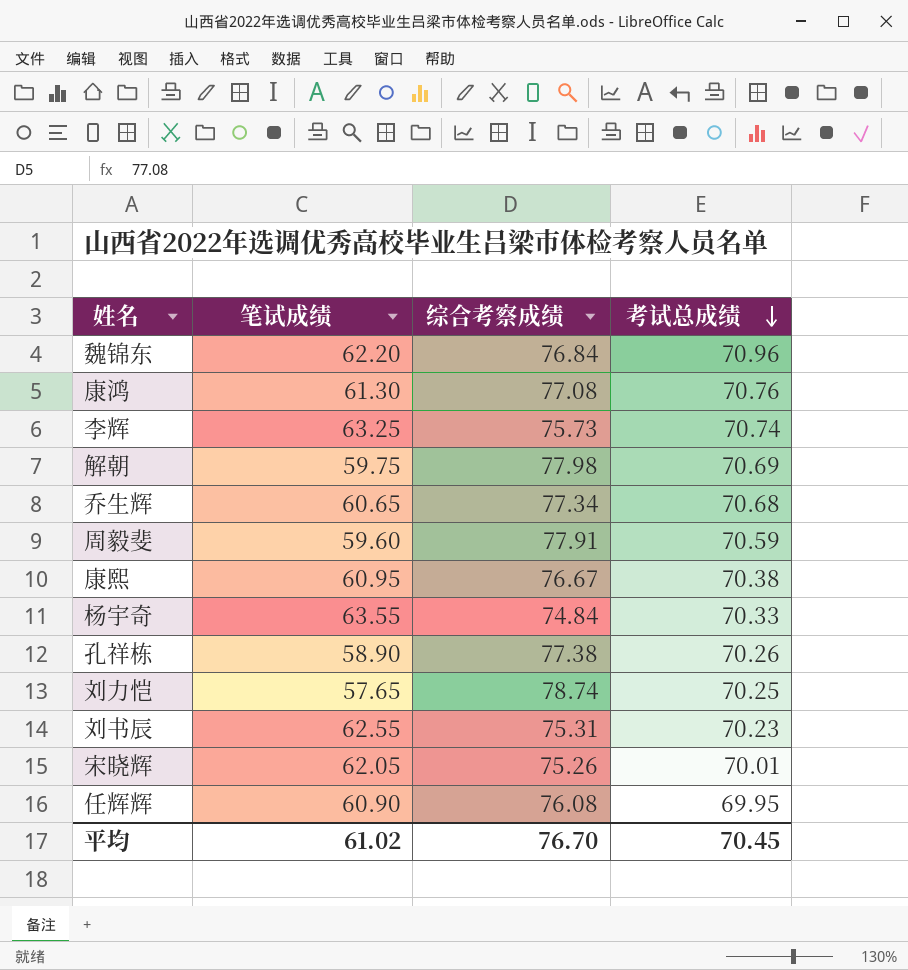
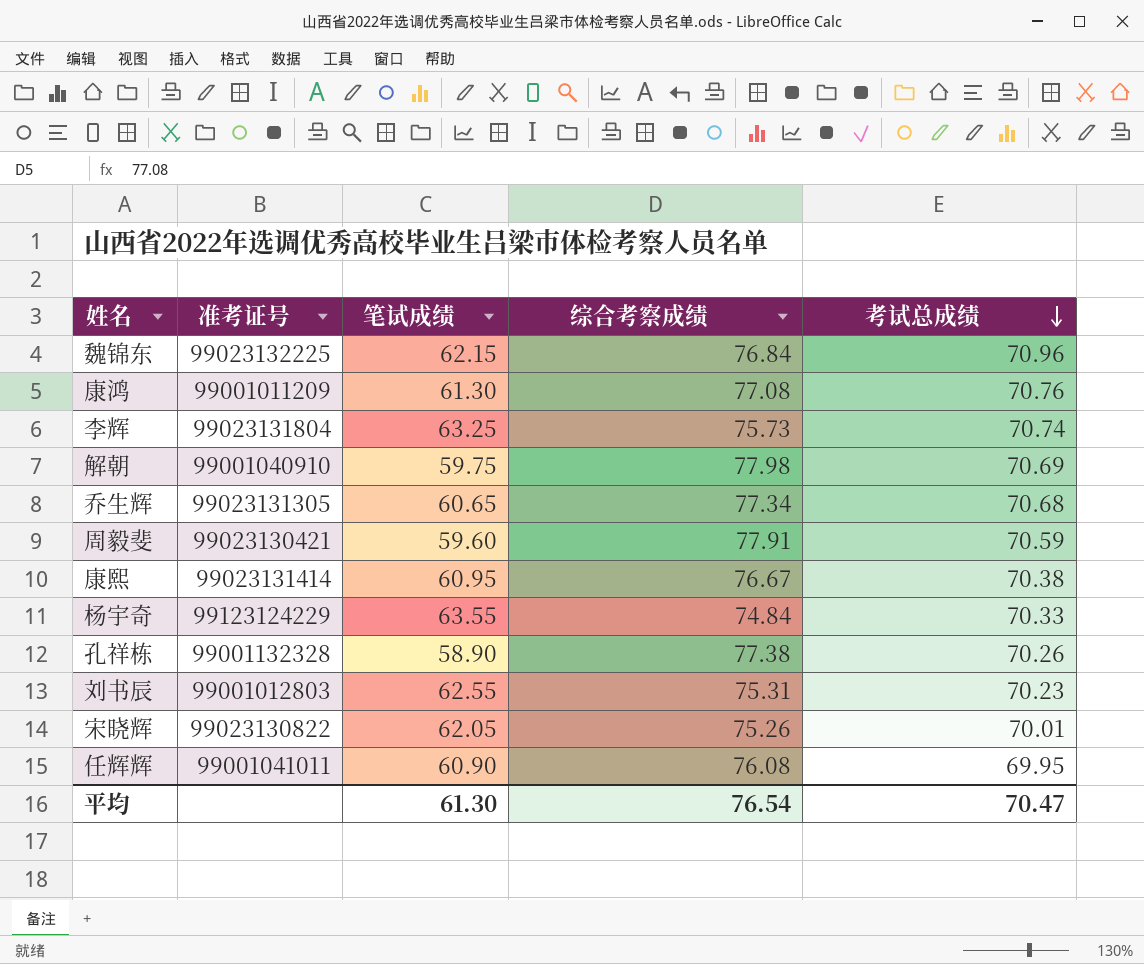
column 准考证号 | position: none -> 2
row 刘力恺: 57.65 | 78.74 | 70.25 -> none
魏锦东 | 笔试成绩: 62.20 -> 62.15
平均 | 笔试成绩: 61.02 -> 61.30
平均 | 综合考察成绩: 76.70 -> 76.54
平均 | 考试总成绩: 70.45 -> 70.47

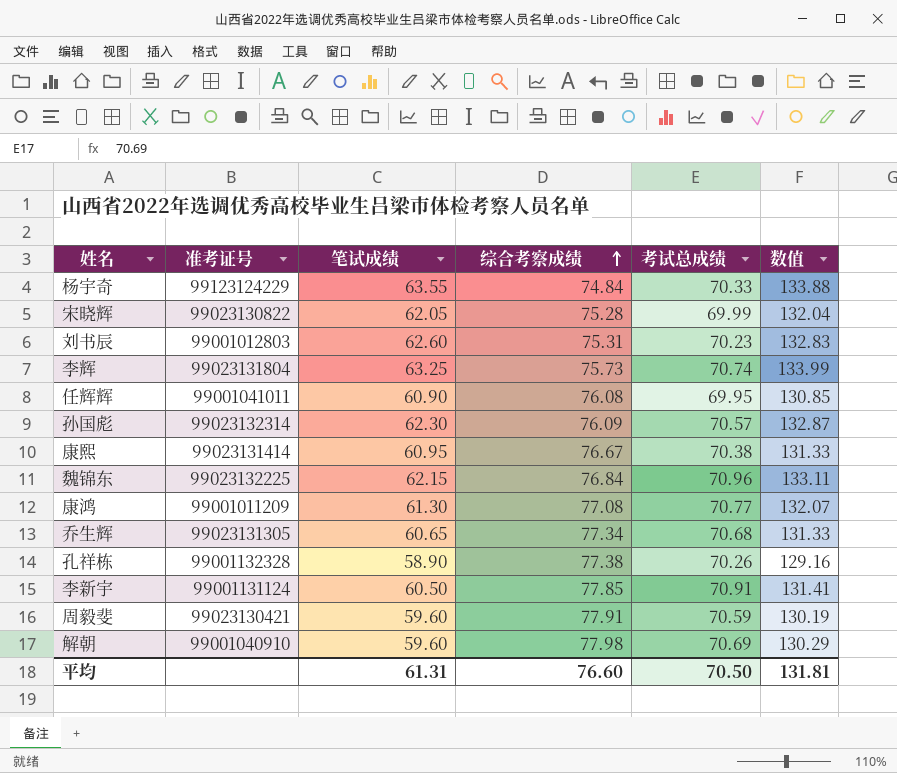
row order: 考试总成绩 descending -> 综合考察成绩 ascending
column 数值 | formula: none -> [笔试成绩] + [考试总成绩]
宋晓辉 | 综合考察成绩: 75.26 -> 75.28
宋晓辉 | 考试总成绩: 70.01 -> 69.99
刘书辰 | 笔试成绩: 62.55 -> 62.60
row 孙国彪: none -> 99023132314 | 62.30 | 76.09 | 70.57 | 132.87
康鸿 | 考试总成绩: 70.76 -> 70.77
row 李新宇: none -> 99001131124 | 60.50 | 77.85 | 70.91 | 131.41
解朝 | 笔试成绩: 59.75 -> 59.60
平均 | 笔试成绩: 61.30 -> 61.31
平均 | 综合考察成绩: 76.54 -> 76.60
平均 | 考试总成绩: 70.47 -> 70.50

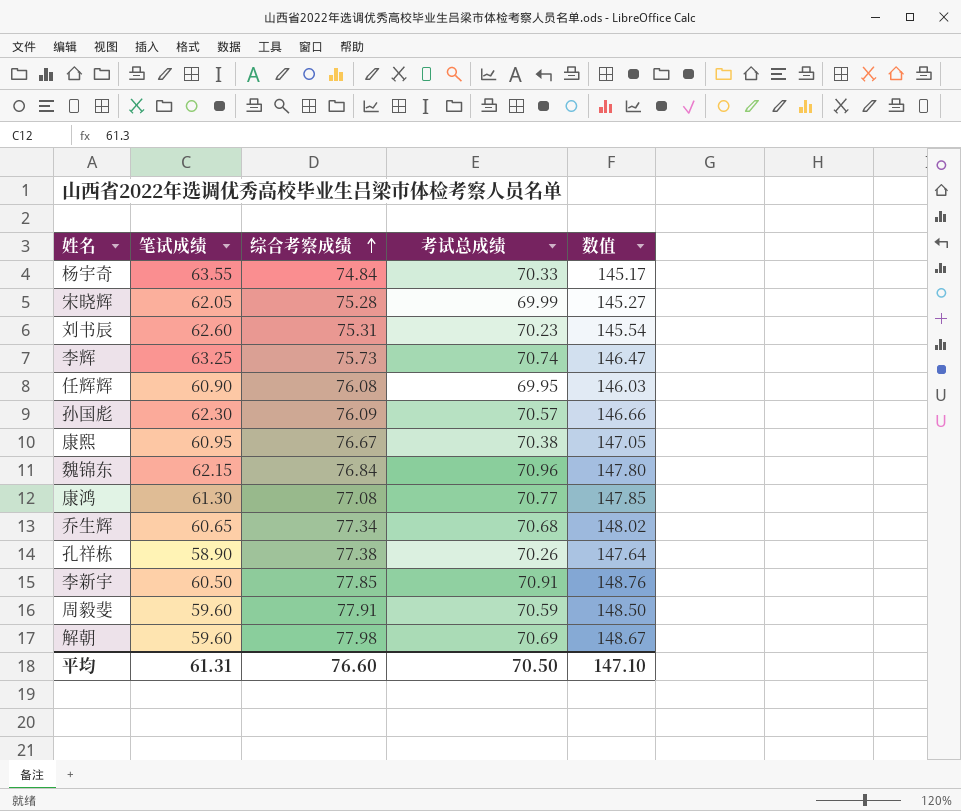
column 准考证号 | position: 2 -> none
column 数值 | formula: [笔试成绩] + [考试总成绩] -> [综合考察成绩] + [考试总成绩]
平均 | 数值: 131.81 -> 147.10

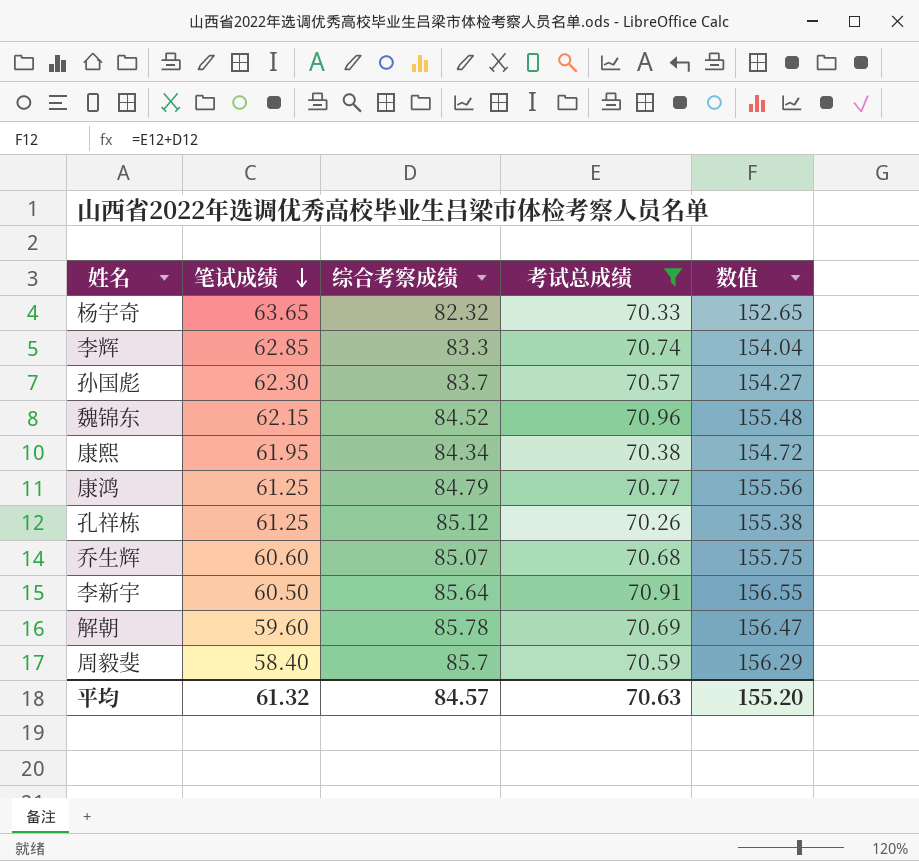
filter: none -> 考试总成绩 >= 70.26
row order: 综合考察成绩 ascending -> 笔试成绩 descending
杨宇奇 | 笔试成绩: 63.55 -> 63.65
杨宇奇 | 综合考察成绩: 74.84 -> 82.32
杨宇奇 | 数值: 145.17 -> 152.65
李辉 | 笔试成绩: 63.25 -> 62.85
李辉 | 综合考察成绩: 75.73 -> 83.3
李辉 | 数值: 146.47 -> 154.04
孙国彪 | 综合考察成绩: 76.09 -> 83.7
孙国彪 | 数值: 146.66 -> 154.27
魏锦东 | 综合考察成绩: 76.84 -> 84.52
魏锦东 | 数值: 147.80 -> 155.48
康熙 | 笔试成绩: 60.95 -> 61.95
康熙 | 综合考察成绩: 76.67 -> 84.34
康熙 | 数值: 147.05 -> 154.72
康鸿 | 笔试成绩: 61.30 -> 61.25
康鸿 | 综合考察成绩: 77.08 -> 84.79
康鸿 | 数值: 147.85 -> 155.56
孔祥栋 | 笔试成绩: 58.90 -> 61.25
孔祥栋 | 综合考察成绩: 77.38 -> 85.12
孔祥栋 | 数值: 147.64 -> 155.38
乔生辉 | 笔试成绩: 60.65 -> 60.60
乔生辉 | 综合考察成绩: 77.34 -> 85.07
乔生辉 | 数值: 148.02 -> 155.75
李新宇 | 综合考察成绩: 77.85 -> 85.64
李新宇 | 数值: 148.76 -> 156.55
解朝 | 综合考察成绩: 77.98 -> 85.78
解朝 | 数值: 148.67 -> 156.47
周毅斐 | 笔试成绩: 59.60 -> 58.40
周毅斐 | 综合考察成绩: 77.91 -> 85.7
周毅斐 | 数值: 148.50 -> 156.29
平均 | 笔试成绩: 61.31 -> 61.32
平均 | 综合考察成绩: 76.60 -> 84.57
平均 | 考试总成绩: 70.50 -> 70.63
平均 | 数值: 147.10 -> 155.20

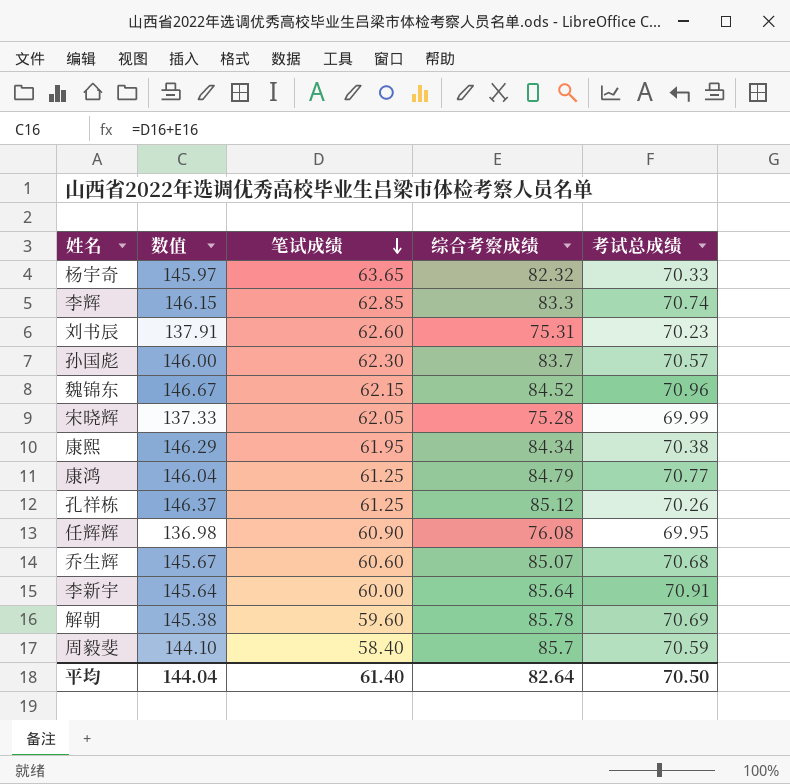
filter: 考试总成绩 >= 70.26 -> none
column 数值 | formula: [综合考察成绩] + [考试总成绩] -> [笔试成绩] + [综合考察成绩]
column 数值 | position: 5 -> 2
李新宇 | 笔试成绩: 60.50 -> 60.00
平均 | 数值: 155.20 -> 144.04
平均 | 笔试成绩: 61.32 -> 61.40
平均 | 综合考察成绩: 84.57 -> 82.64
平均 | 考试总成绩: 70.63 -> 70.50

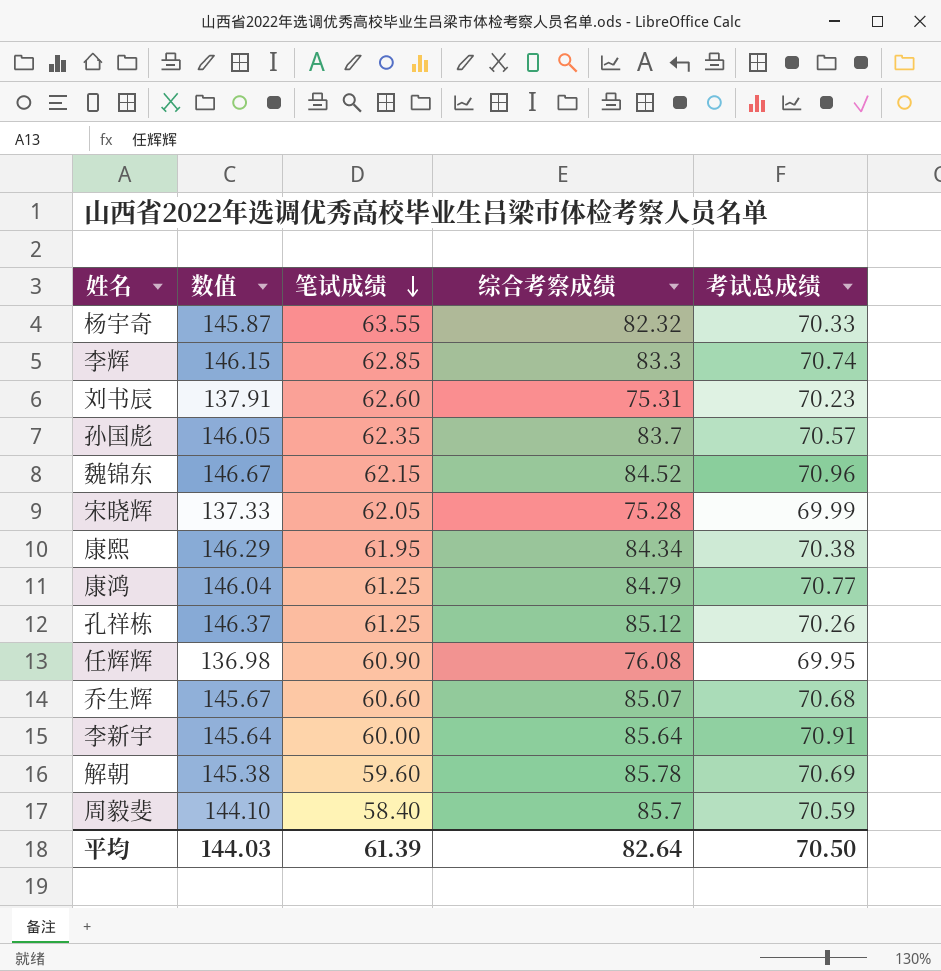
杨宇奇 | 数值: 145.97 -> 145.87
杨宇奇 | 笔试成绩: 63.65 -> 63.55
孙国彪 | 数值: 146.00 -> 146.05
孙国彪 | 笔试成绩: 62.30 -> 62.35
平均 | 数值: 144.04 -> 144.03
平均 | 笔试成绩: 61.40 -> 61.39

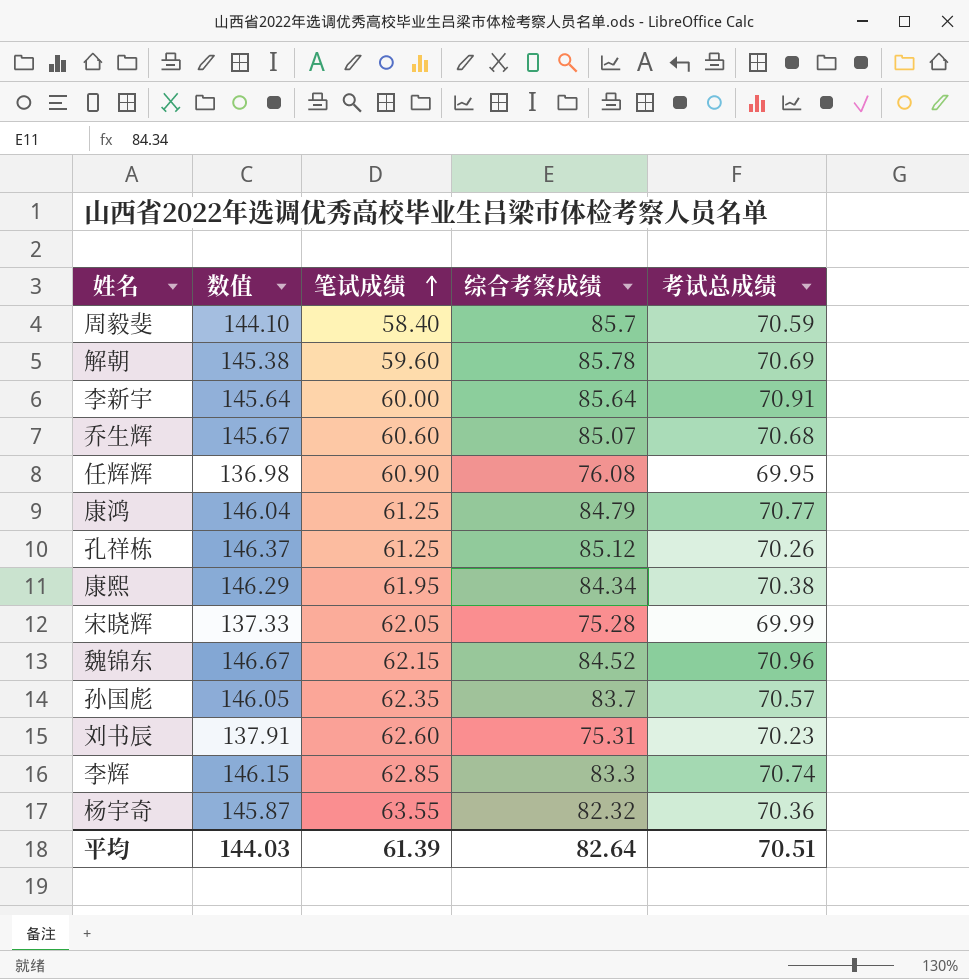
row order: 笔试成绩 descending -> 笔试成绩 ascending
杨宇奇 | 考试总成绩: 70.33 -> 70.36
平均 | 考试总成绩: 70.50 -> 70.51

